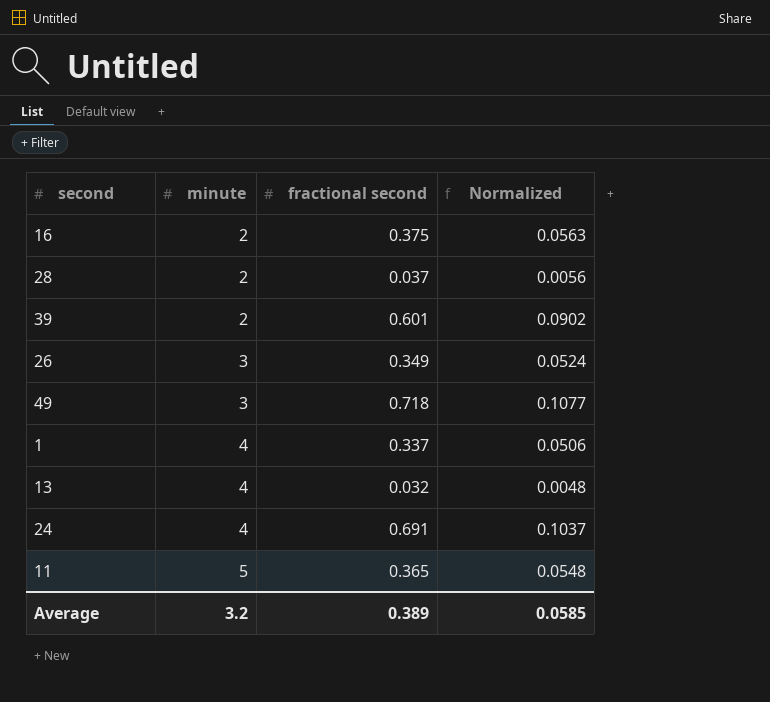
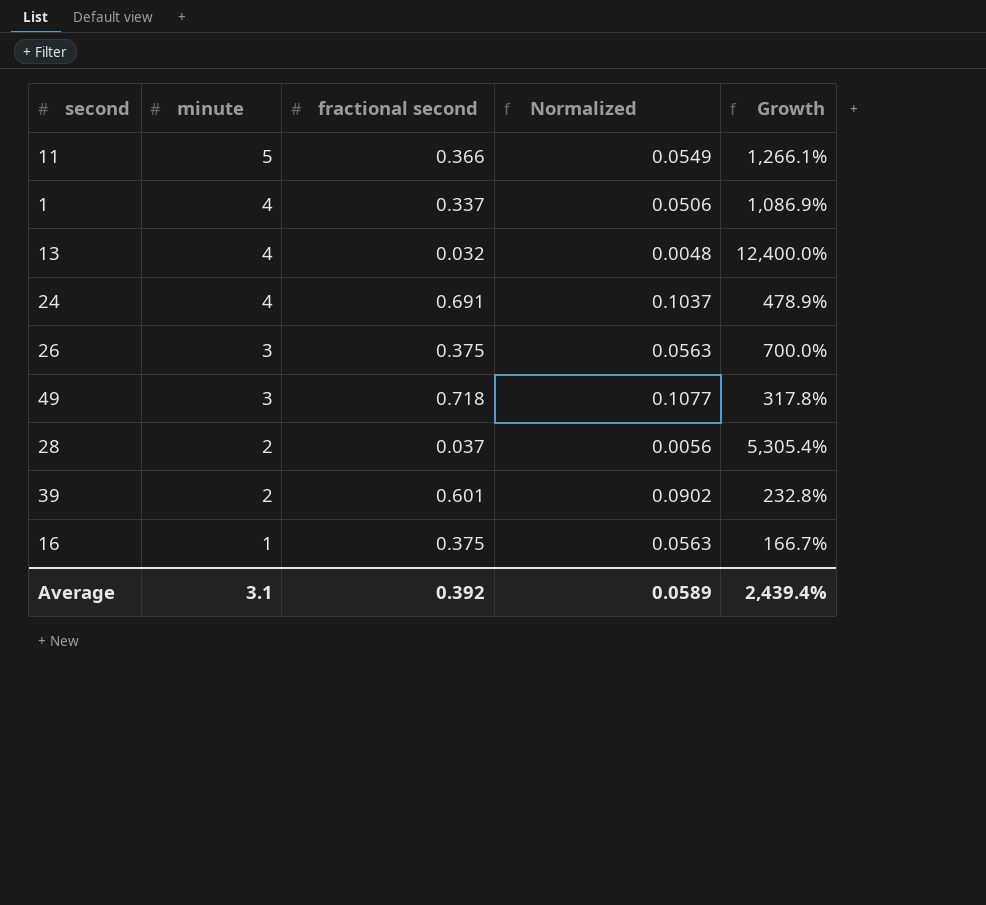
row order: minute ascending -> minute descending
column Growth | formula: none -> ([minute] - [fractional second]) / [fractional second]
11 | fractional second: 0.365 -> 0.366
11 | Normalized: 0.0548 -> 0.0549
26 | fractional second: 0.349 -> 0.375
26 | Normalized: 0.0524 -> 0.0563
16 | minute: 2 -> 1
Average | minute: 3.2 -> 3.1
Average | fractional second: 0.389 -> 0.392
Average | Normalized: 0.0585 -> 0.0589

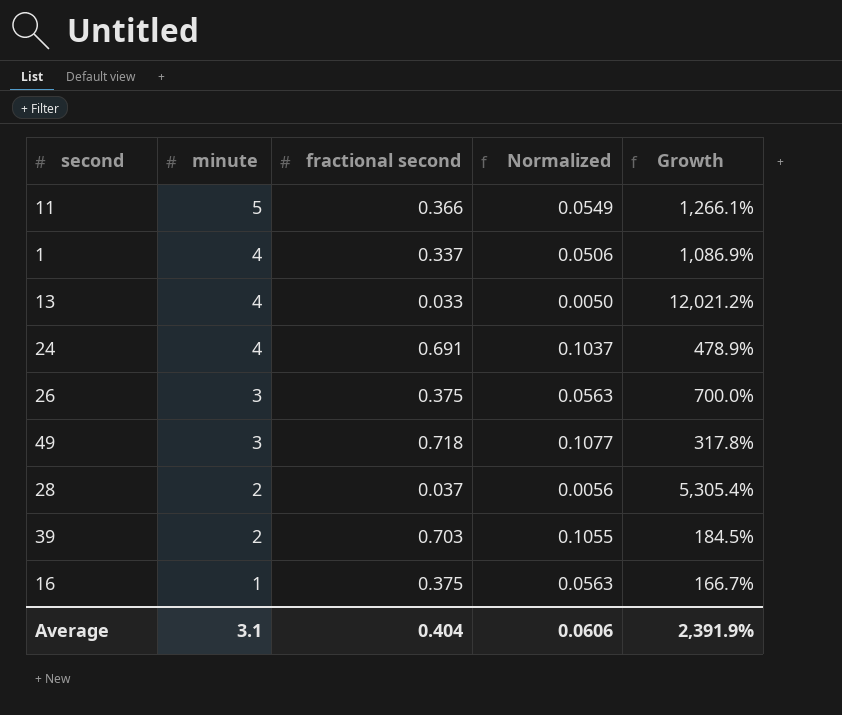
13 | fractional second: 0.032 -> 0.033
13 | Normalized: 0.0048 -> 0.0050
13 | Growth: 12,400.0% -> 12,021.2%
39 | fractional second: 0.601 -> 0.703
39 | Normalized: 0.0902 -> 0.1055
39 | Growth: 232.8% -> 184.5%
Average | fractional second: 0.392 -> 0.404
Average | Normalized: 0.0589 -> 0.0606
Average | Growth: 2,439.4% -> 2,391.9%

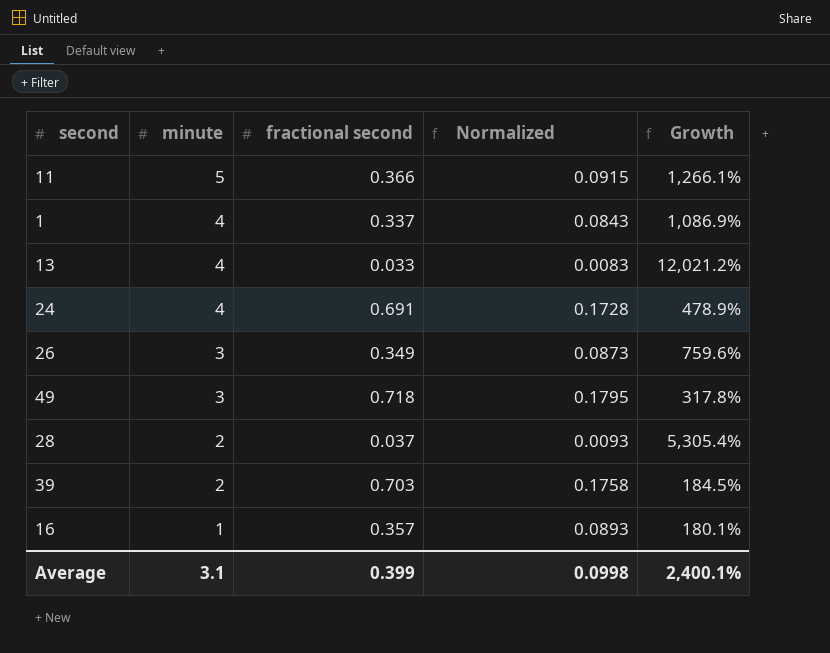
column Normalized | formula: [fractional second] * 0.15 -> [fractional second] * 0.25
26 | fractional second: 0.375 -> 0.349
26 | Growth: 700.0% -> 759.6%
16 | fractional second: 0.375 -> 0.357
16 | Growth: 166.7% -> 180.1%
Average | fractional second: 0.404 -> 0.399
Average | Normalized: 0.0606 -> 0.0998
Average | Growth: 2,391.9% -> 2,400.1%

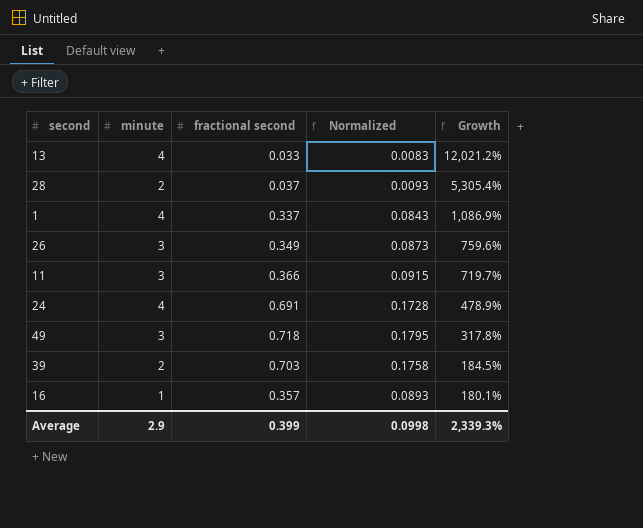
row order: minute descending -> Growth descending
11 | minute: 5 -> 3
11 | Growth: 1,266.1% -> 719.7%
Average | minute: 3.1 -> 2.9
Average | Growth: 2,400.1% -> 2,339.3%

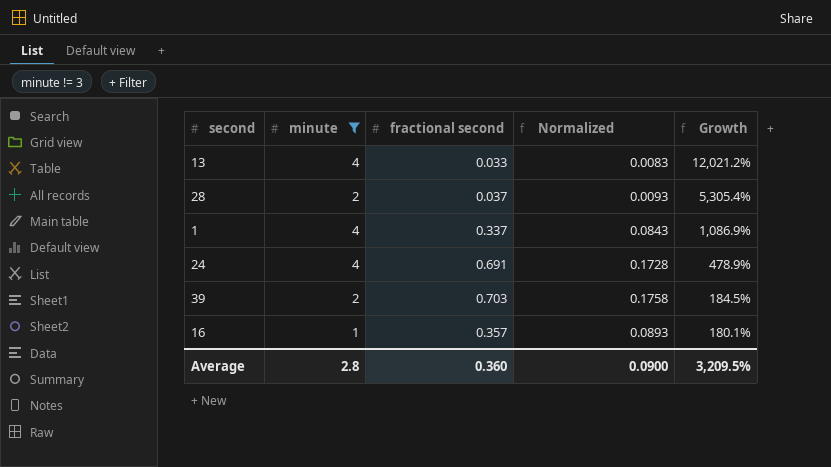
filter: none -> minute != 3
Average | minute: 2.9 -> 2.8
Average | fractional second: 0.399 -> 0.360
Average | Normalized: 0.0998 -> 0.0900
Average | Growth: 2,339.3% -> 3,209.5%

